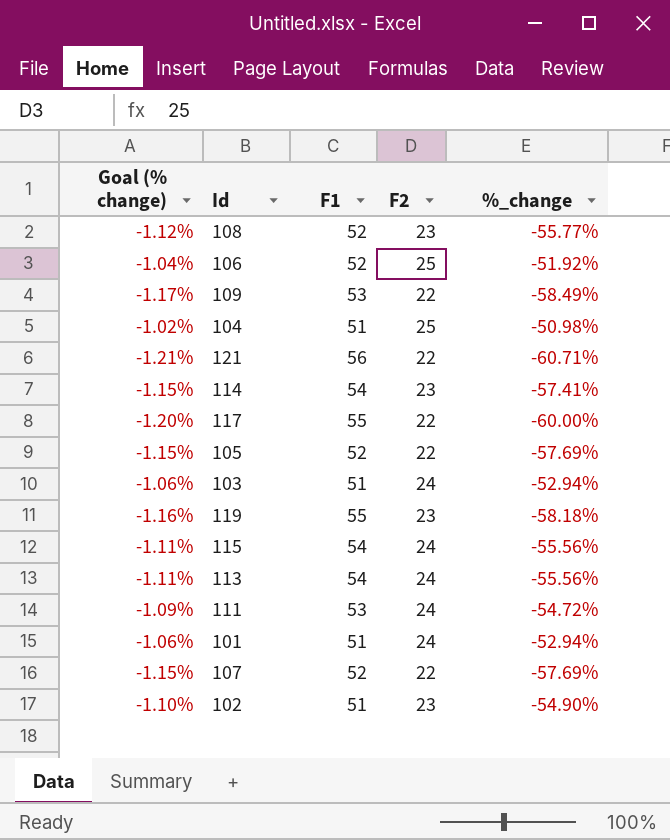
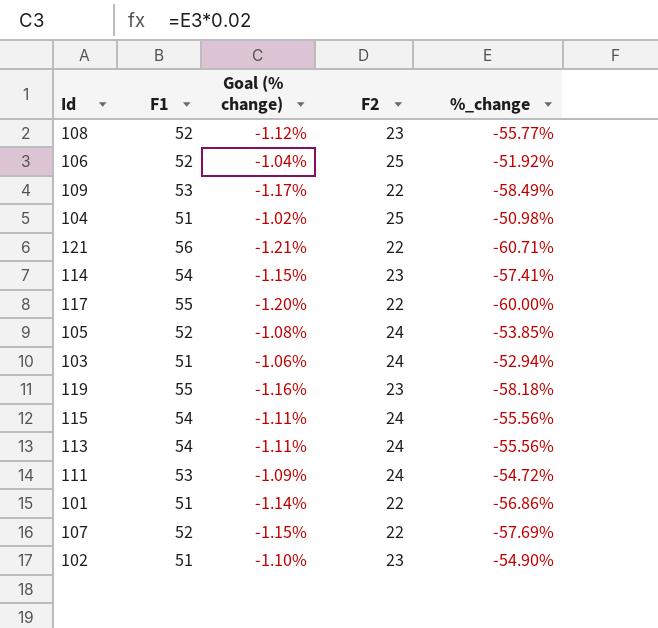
column Goal (% change) | position: 1 -> 3
105 | Goal (% change): -1.15% -> -1.08%
105 | F2: 22 -> 24
105 | %_change: -57.69% -> -53.85%
101 | Goal (% change): -1.06% -> -1.14%
101 | F2: 24 -> 22
101 | %_change: -52.94% -> -56.86%

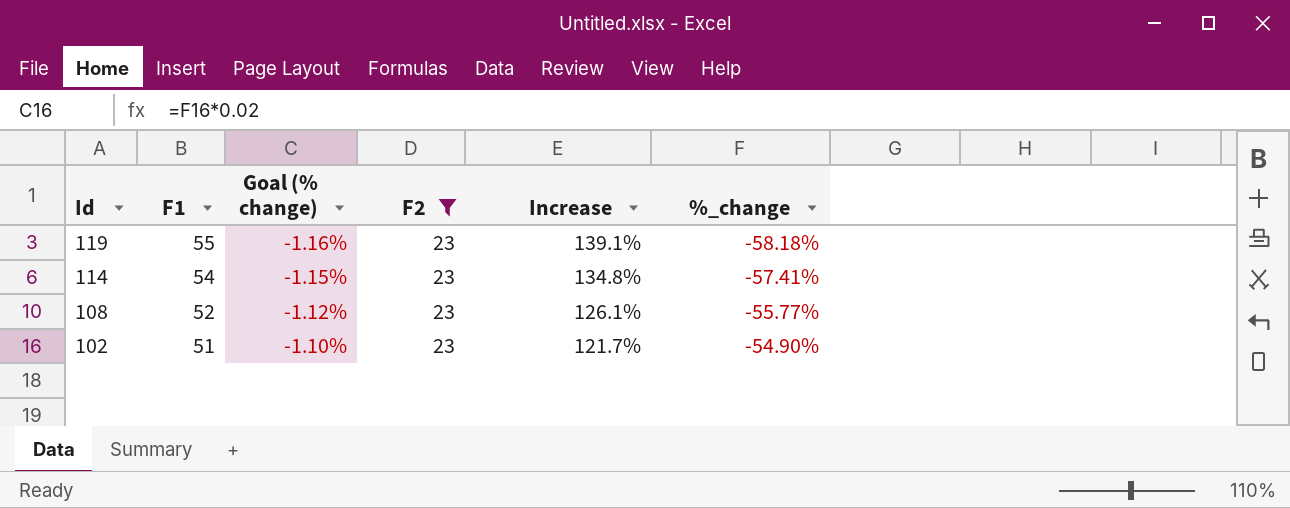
filter: none -> F2 = 23
row order: none -> Id descending
column Increase | formula: none -> ([F1] - [F2]) / [F2]

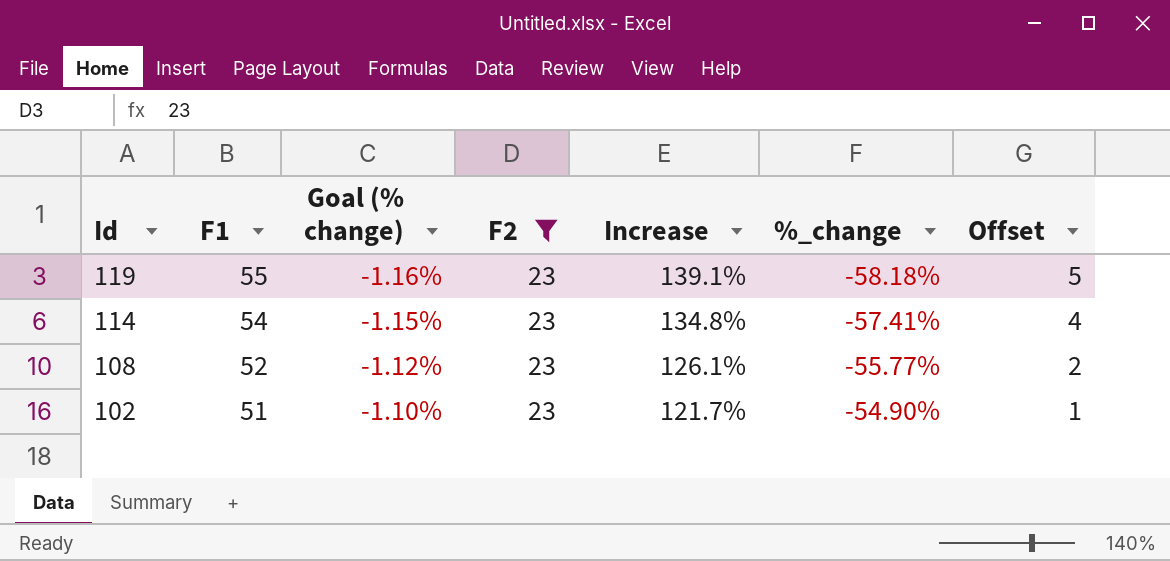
column Offset | formula: none -> [F1] - 50

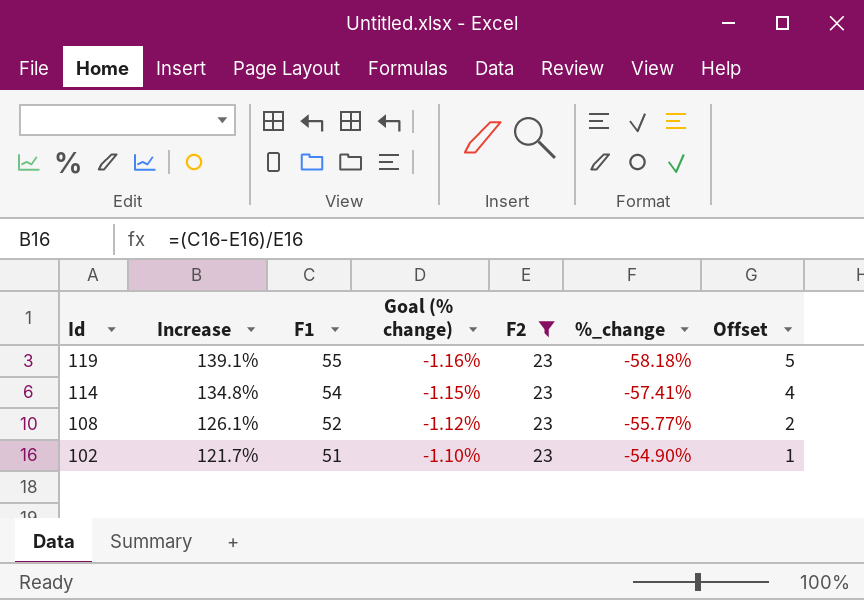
column Increase | position: 5 -> 2

